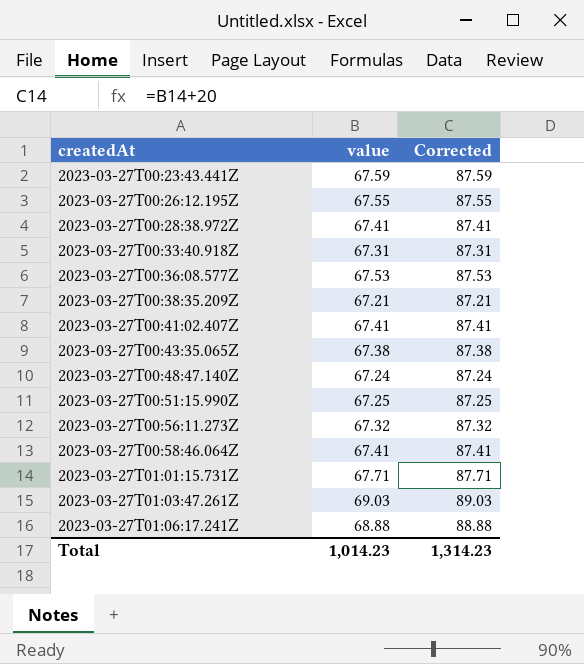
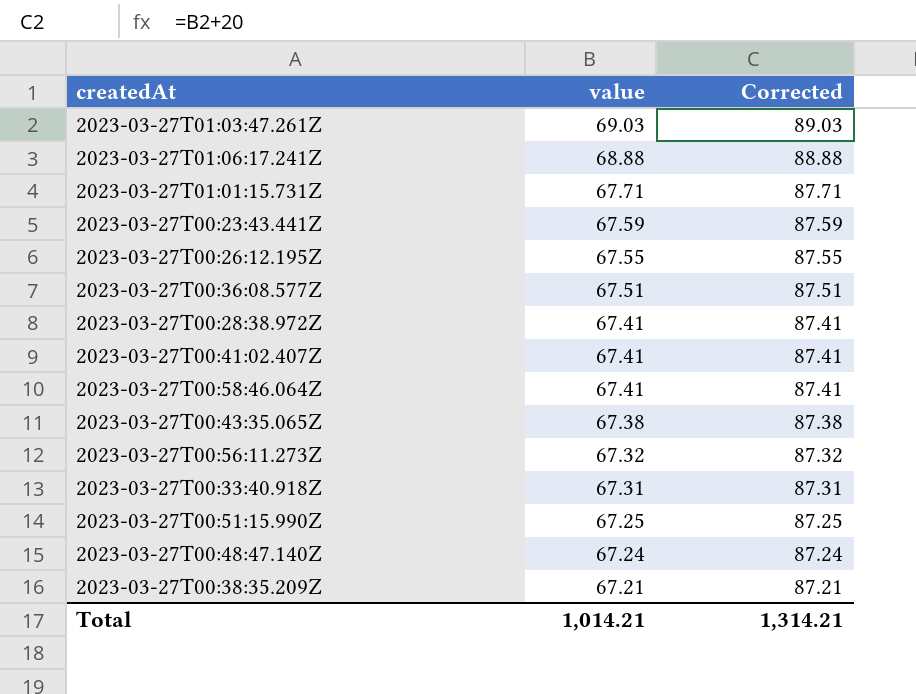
row order: createdAt ascending -> value descending
2023-03-27T00:36:08.577Z | value: 67.53 -> 67.51
2023-03-27T00:36:08.577Z | Corrected: 87.53 -> 87.51
Total | value: 1,014.23 -> 1,014.21
Total | Corrected: 1,314.23 -> 1,314.21

